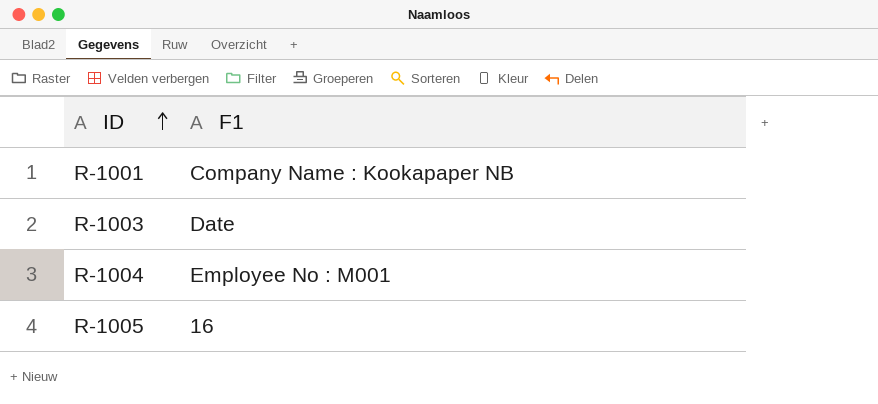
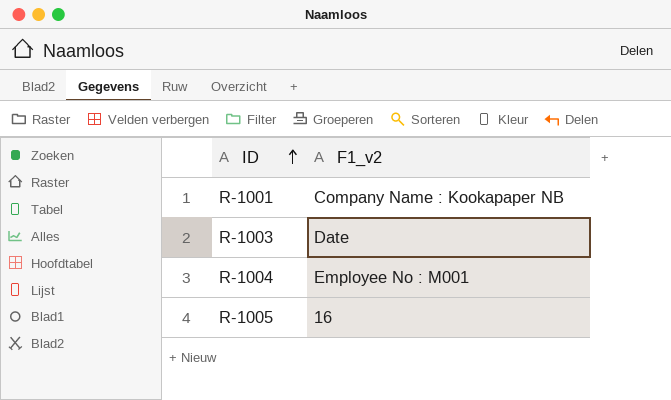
column name: F1 -> F1_v2

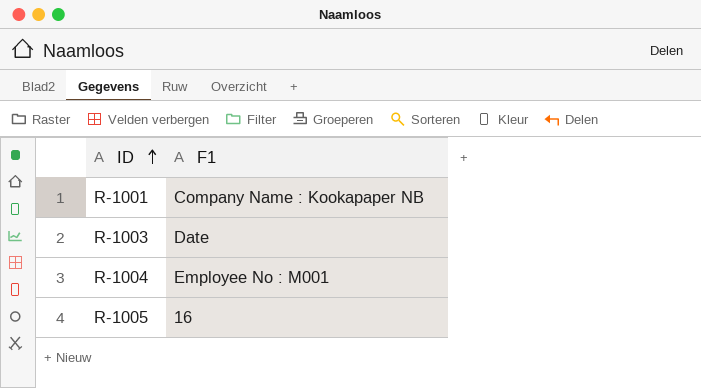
column name: F1_v2 -> F1

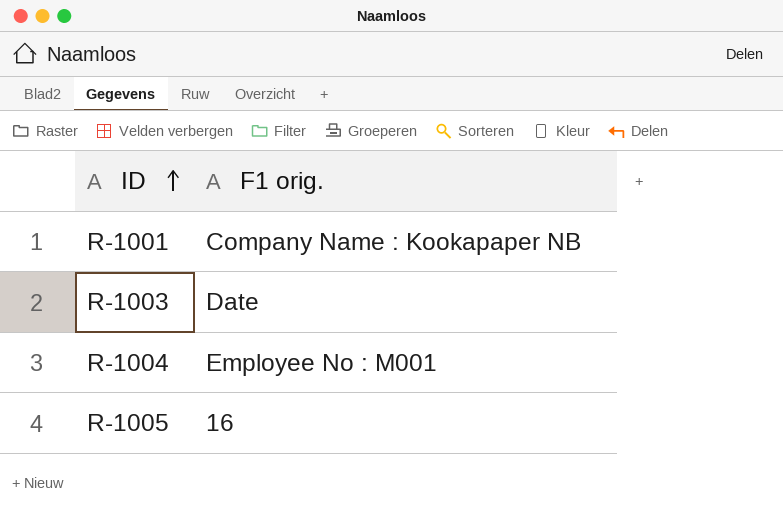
column name: F1 -> F1 orig.

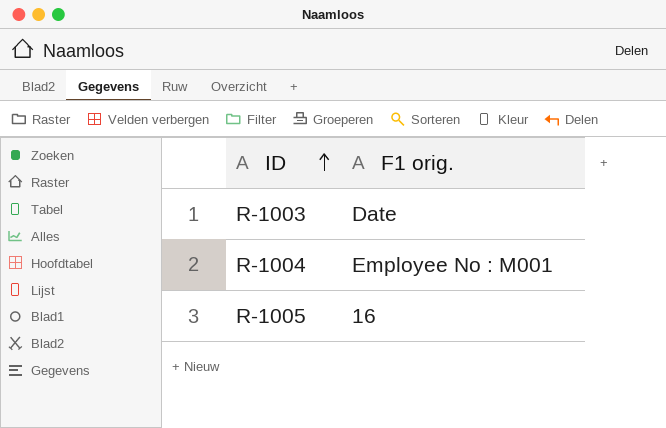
row R-1001: Company Name : Kookapaper NB -> none

